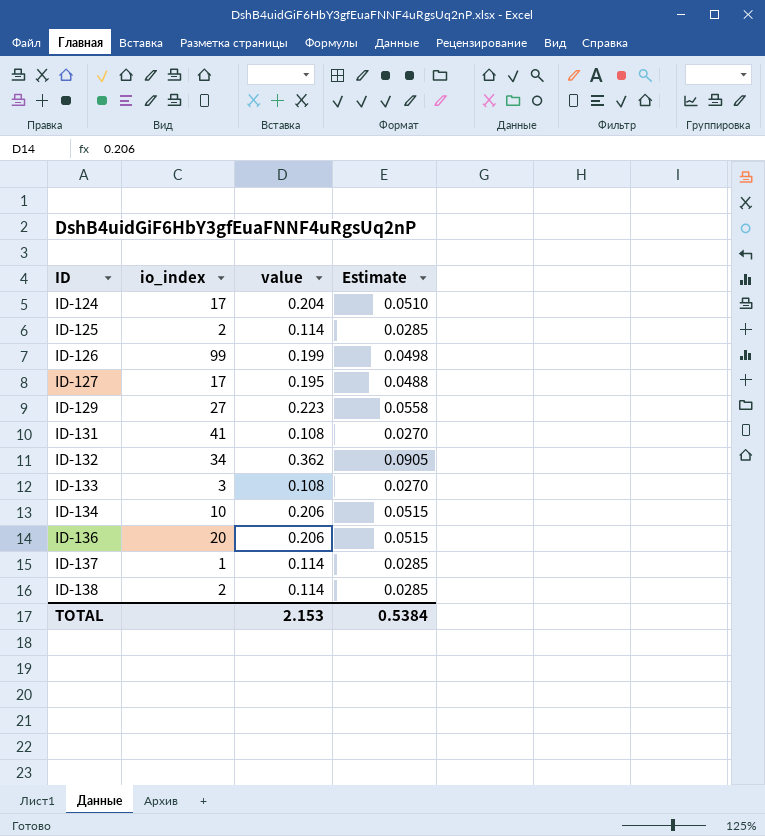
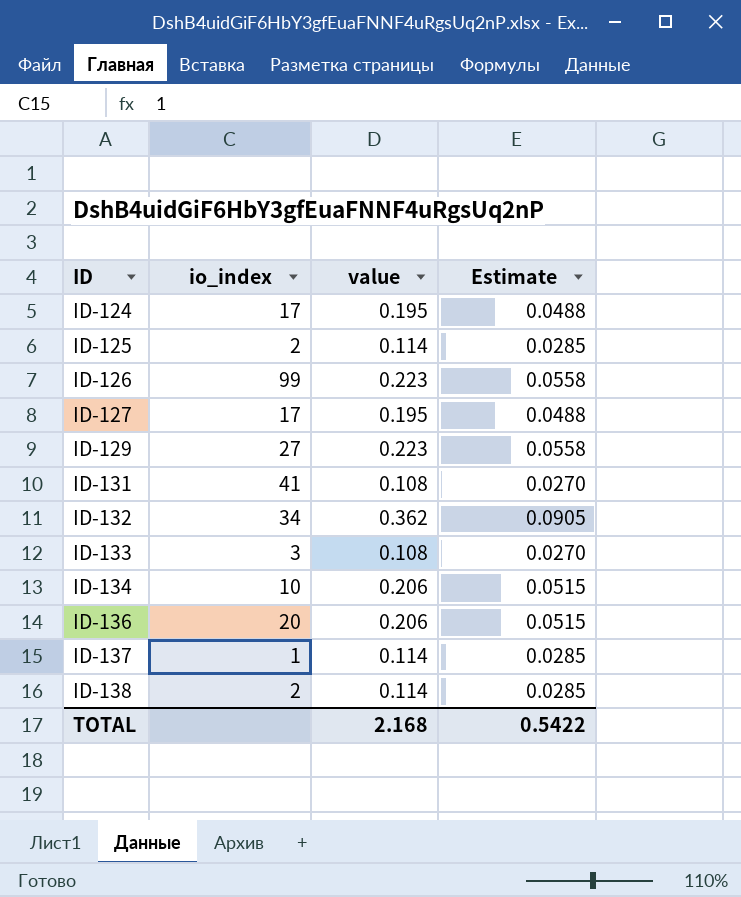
ID-124 | value: 0.204 -> 0.195
ID-124 | Estimate: 0.0510 -> 0.0488
ID-126 | value: 0.199 -> 0.223
ID-126 | Estimate: 0.0498 -> 0.0558
TOTAL | value: 2.153 -> 2.168
TOTAL | Estimate: 0.5384 -> 0.5422

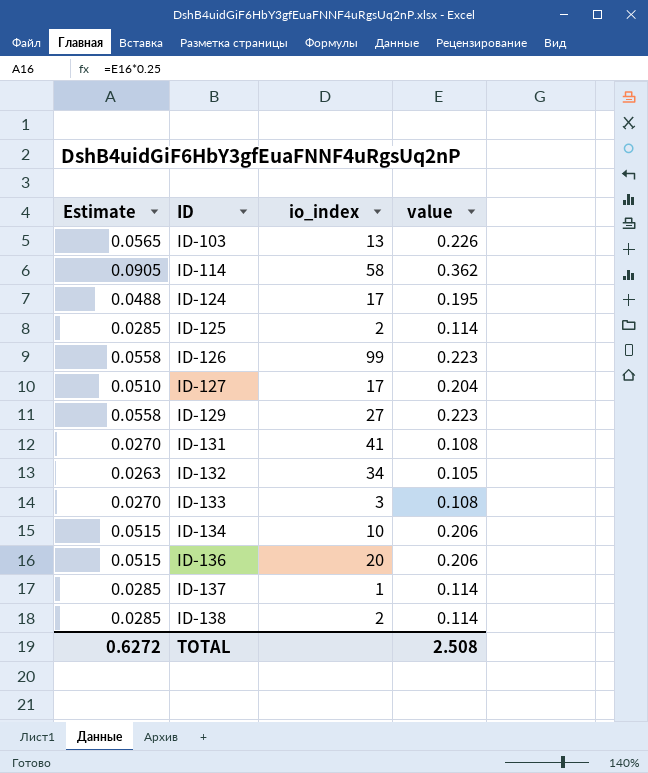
column Estimate | position: 4 -> 1
row ID-103: none -> 0.0565 | 13 | 0.226
row ID-114: none -> 0.0905 | 58 | 0.362
ID-127 | Estimate: 0.0488 -> 0.0510
ID-127 | value: 0.195 -> 0.204
ID-132 | Estimate: 0.0905 -> 0.0263
ID-132 | value: 0.362 -> 0.105
TOTAL | Estimate: 0.5422 -> 0.6272
TOTAL | value: 2.168 -> 2.508

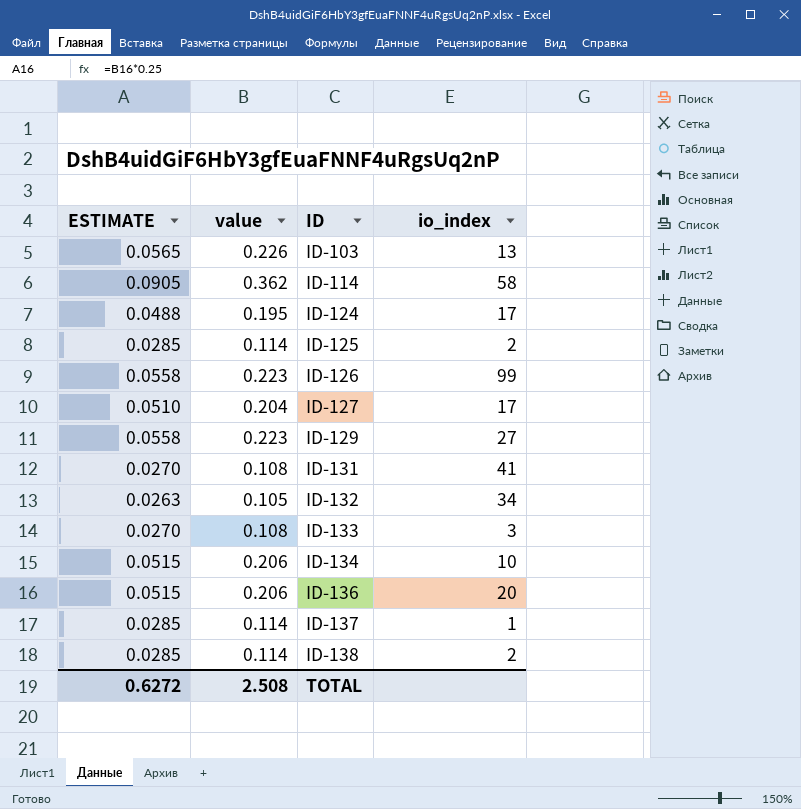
column name: Estimate -> ESTIMATE
column value | position: 4 -> 2

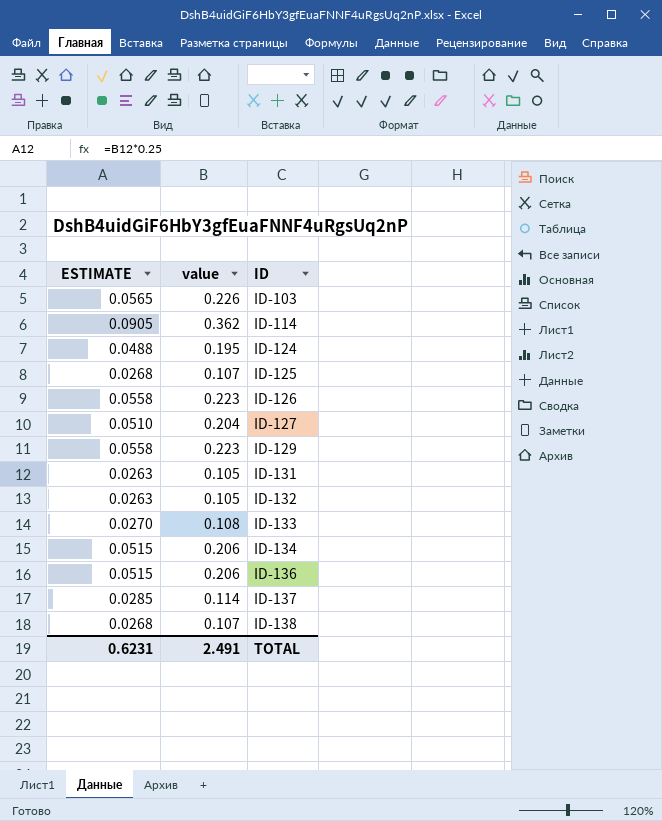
column io_index | position: 4 -> none
ID-125 | ESTIMATE: 0.0285 -> 0.0268
ID-125 | value: 0.114 -> 0.107
ID-131 | ESTIMATE: 0.0270 -> 0.0263
ID-131 | value: 0.108 -> 0.105
ID-138 | ESTIMATE: 0.0285 -> 0.0268
ID-138 | value: 0.114 -> 0.107
TOTAL | ESTIMATE: 0.6272 -> 0.6231
TOTAL | value: 2.508 -> 2.491

